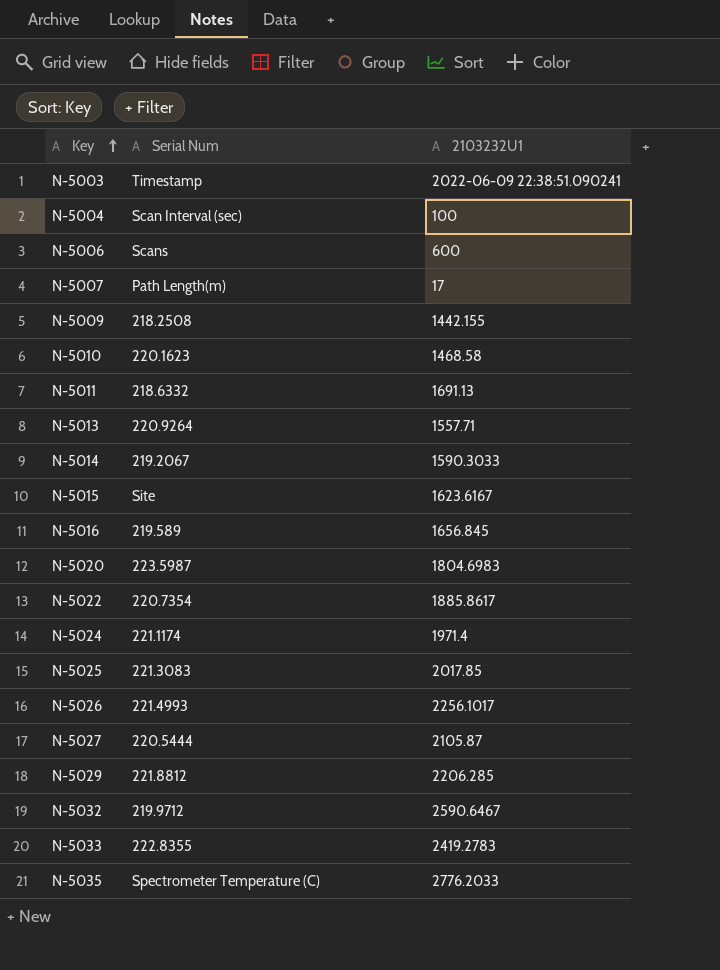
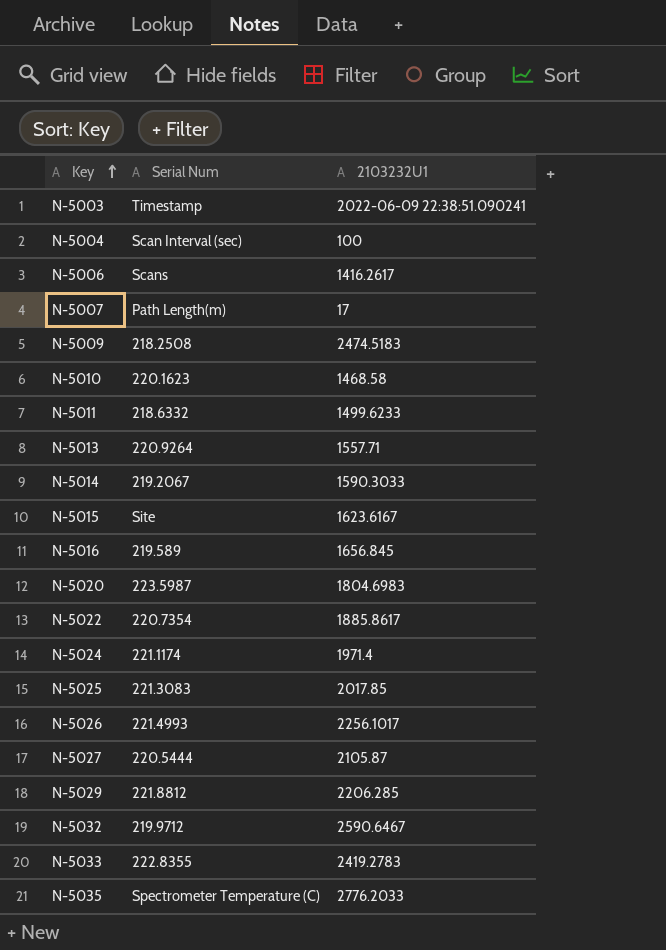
N-5006 | 2103232U1: 600 -> 1416.2617
N-5009 | 2103232U1: 1442.155 -> 2474.5183
N-5011 | 2103232U1: 1691.13 -> 1499.6233

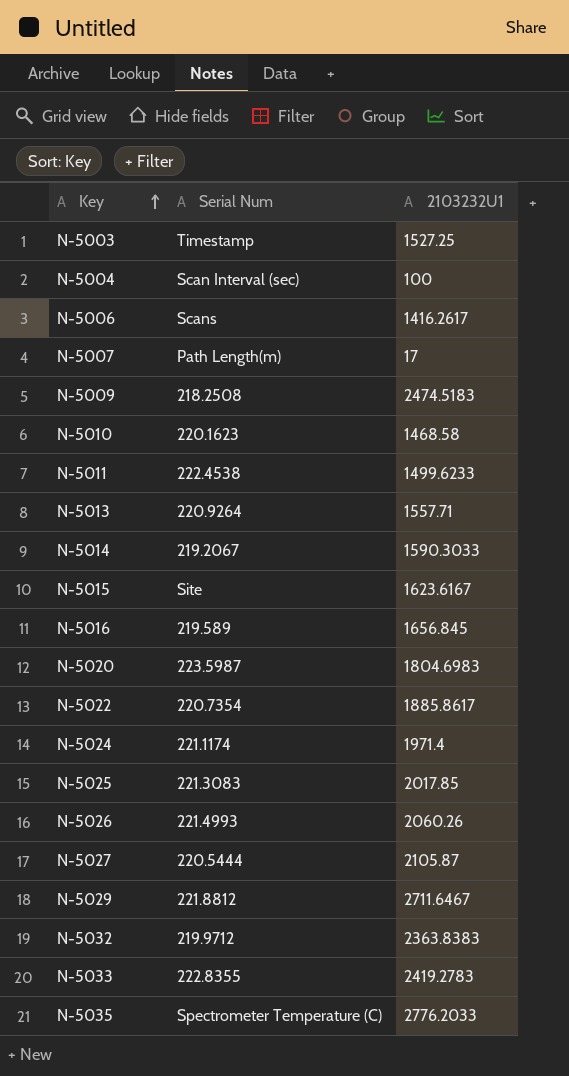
N-5003 | 2103232U1: 2022-06-09 22:38:51.090241 -> 1527.25
N-5011 | Serial Num: 218.6332 -> 222.4538
N-5026 | 2103232U1: 2256.1017 -> 2060.26
N-5029 | 2103232U1: 2206.285 -> 2711.6467
N-5032 | 2103232U1: 2590.6467 -> 2363.8383

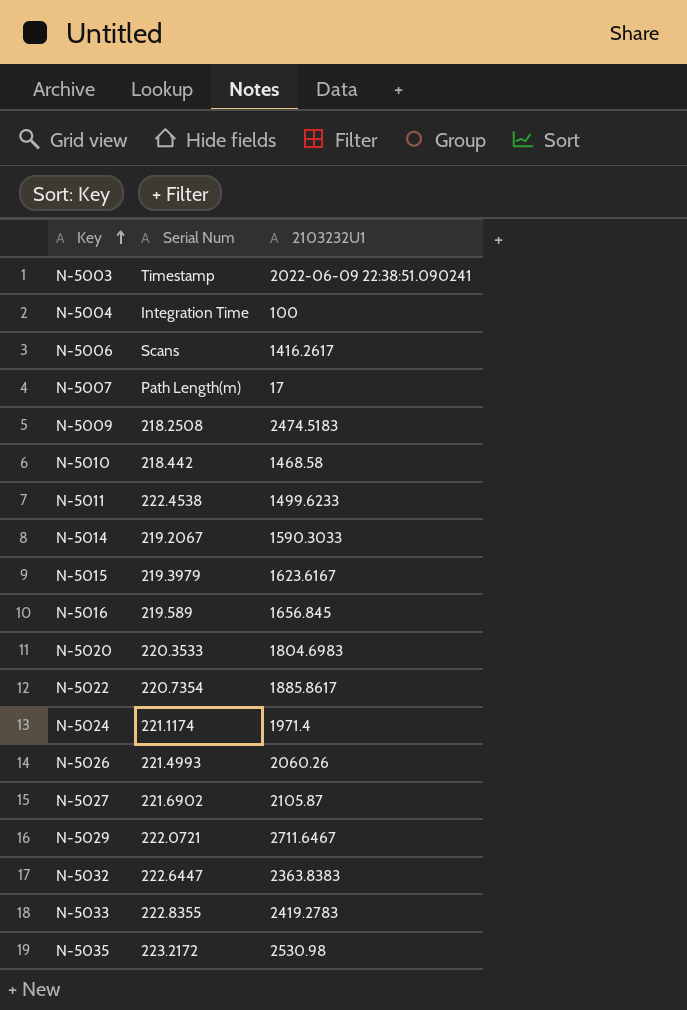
row N-5013: 220.9264 | 1557.71 -> none
row N-5025: 221.3083 | 2017.85 -> none
N-5003 | 2103232U1: 1527.25 -> 2022-06-09 22:38:51.090241
N-5004 | Serial Num: Scan Interval (sec) -> Integration Time
N-5010 | Serial Num: 220.1623 -> 218.442
N-5015 | Serial Num: Site -> 219.3979
N-5020 | Serial Num: 223.5987 -> 220.3533
N-5027 | Serial Num: 220.5444 -> 221.6902
N-5029 | Serial Num: 221.8812 -> 222.0721
N-5032 | Serial Num: 219.9712 -> 222.6447
N-5035 | Serial Num: Spectrometer Temperature (C) -> 223.2172
N-5035 | 2103232U1: 2776.2033 -> 2530.98

